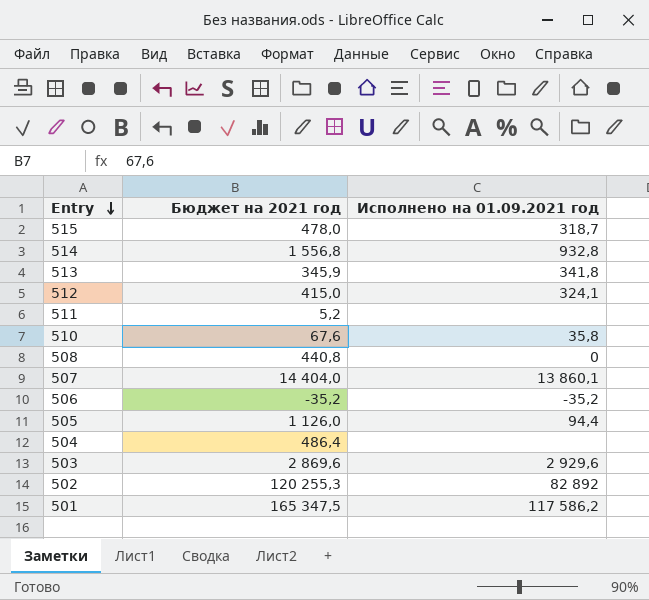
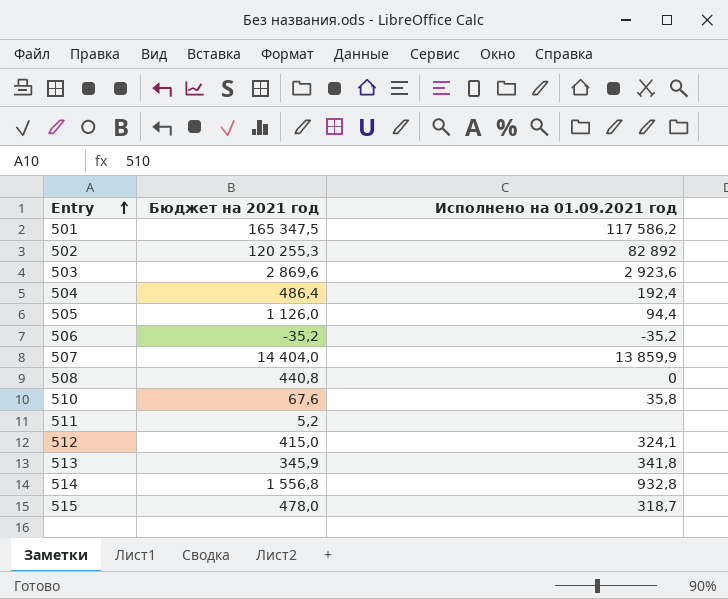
row order: Entry descending -> Entry ascending
503 | Исполнено на 01.09.2021 год: 2 929,6 -> 2 923,6
504 | Исполнено на 01.09.2021 год: none -> 192,4
507 | Исполнено на 01.09.2021 год: 13 860,1 -> 13 859,9

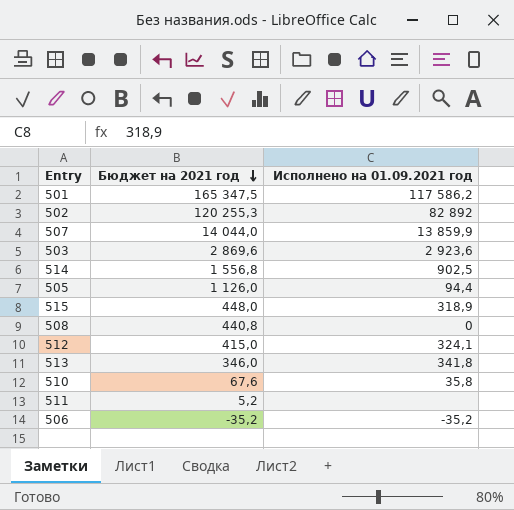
row order: Entry ascending -> Бюджет на 2021 год descending
row 504: 486,4 | 192,4 -> none
507 | Бюджет на 2021 год: 14 404,0 -> 14 044,0
514 | Исполнено на 01.09.2021 год: 932,8 -> 902,5
515 | Бюджет на 2021 год: 478,0 -> 448,0
515 | Исполнено на 01.09.2021 год: 318,7 -> 318,9
513 | Бюджет на 2021 год: 345,9 -> 346,0

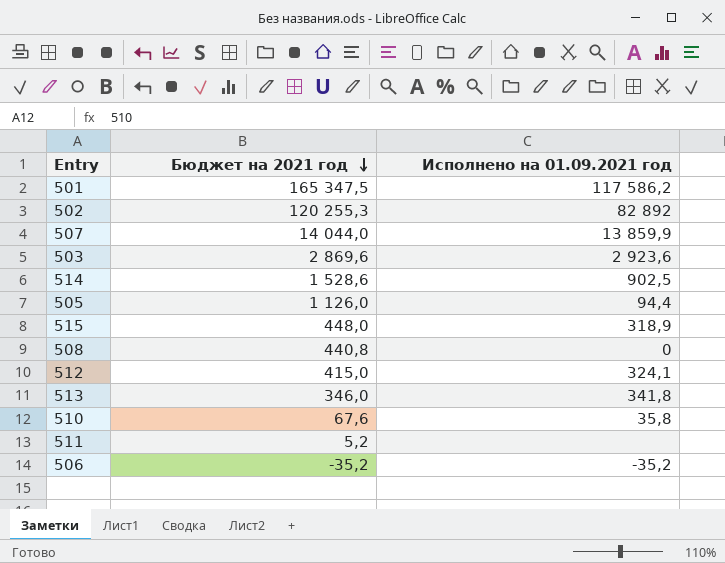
514 | Бюджет на 2021 год: 1 556,8 -> 1 528,6

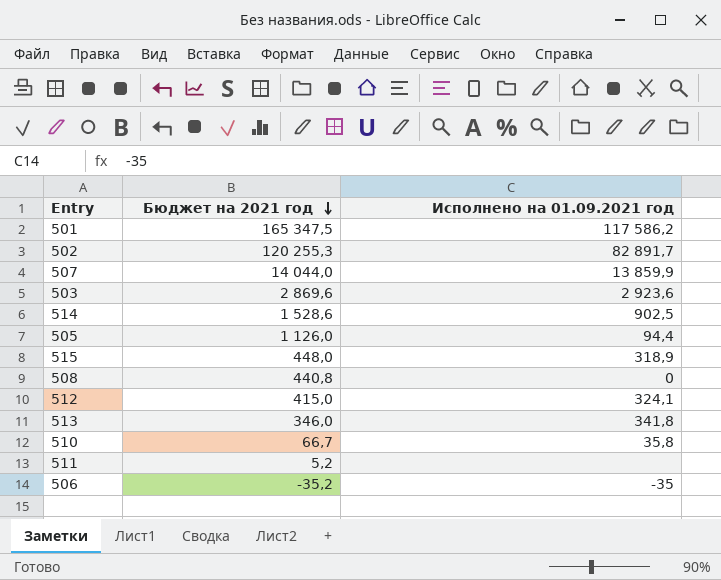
502 | Исполнено на 01.09.2021 год: 82 892 -> 82 891,7
510 | Бюджет на 2021 год: 67,6 -> 66,7
506 | Исполнено на 01.09.2021 год: -35,2 -> -35

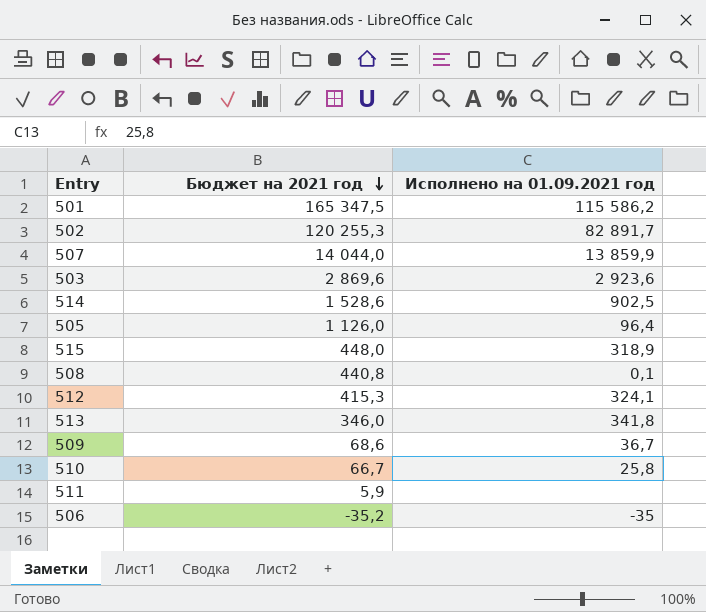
501 | Исполнено на 01.09.2021 год: 117 586,2 -> 115 586,2
505 | Исполнено на 01.09.2021 год: 94,4 -> 96,4
508 | Исполнено на 01.09.2021 год: 0 -> 0,1
512 | Бюджет на 2021 год: 415,0 -> 415,3
row 509: none -> 68,6 | 36,7
510 | Исполнено на 01.09.2021 год: 35,8 -> 25,8
511 | Бюджет на 2021 год: 5,2 -> 5,9

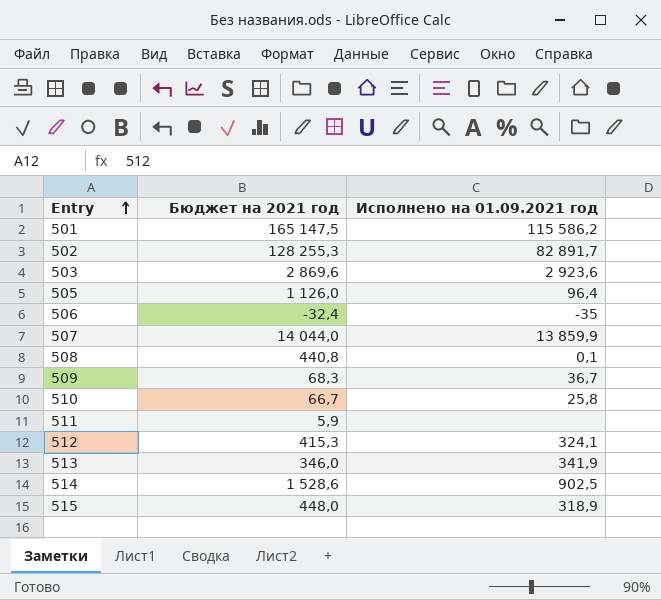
row order: Бюджет на 2021 год descending -> Entry ascending
501 | Бюджет на 2021 год: 165 347,5 -> 165 147,5
502 | Бюджет на 2021 год: 120 255,3 -> 128 255,3
506 | Бюджет на 2021 год: -35,2 -> -32,4
509 | Бюджет на 2021 год: 68,6 -> 68,3
513 | Исполнено на 01.09.2021 год: 341,8 -> 341,9

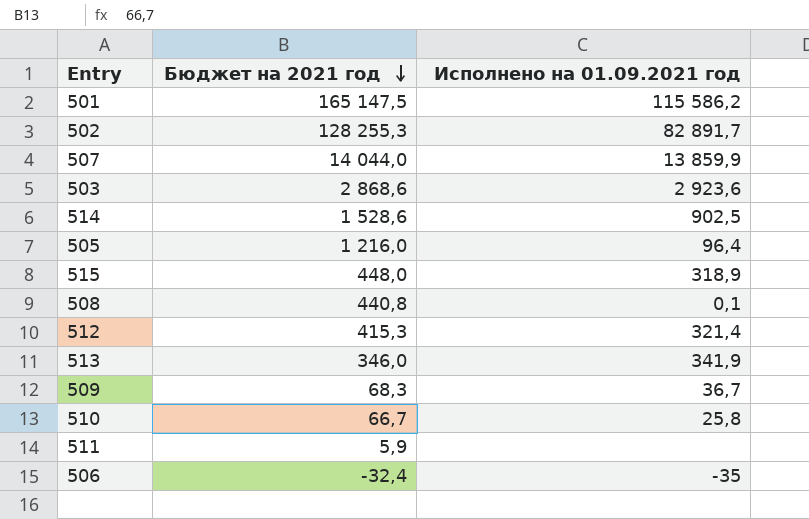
row order: Entry ascending -> Бюджет на 2021 год descending
503 | Бюджет на 2021 год: 2 869,6 -> 2 868,6
505 | Бюджет на 2021 год: 1 126,0 -> 1 216,0
512 | Исполнено на 01.09.2021 год: 324,1 -> 321,4

